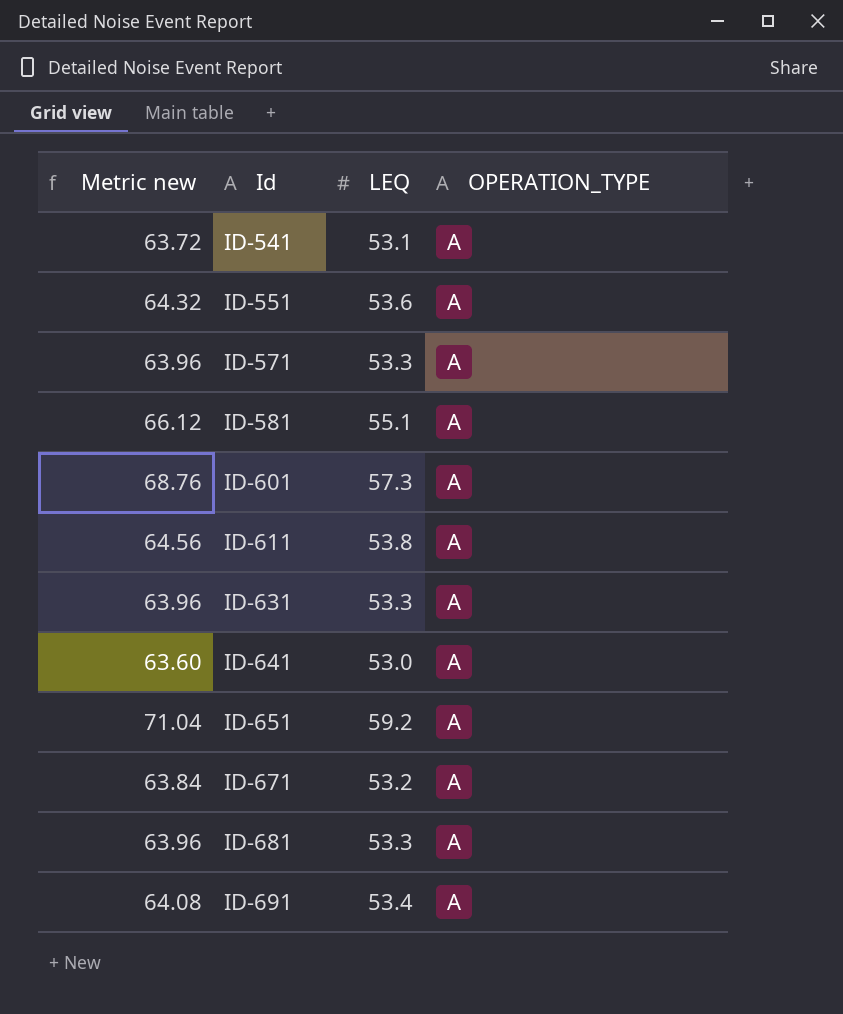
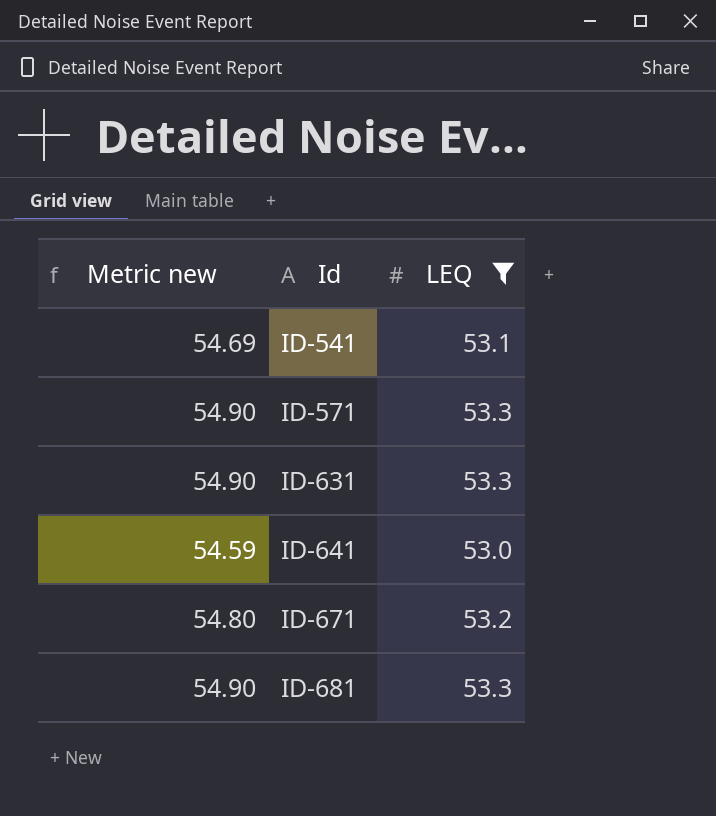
filter: none -> LEQ <= 53.3
column OPERATION_TYPE | position: 4 -> none
column Metric new | formula: [LEQ] * 1.2 -> [LEQ] * 1.03

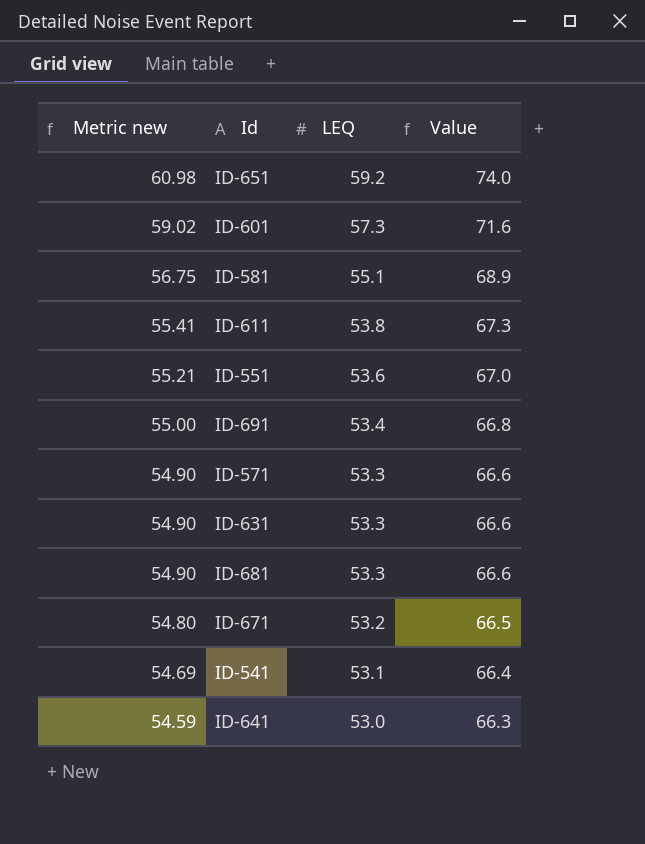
filter: LEQ <= 53.3 -> none
row order: Id ascending -> Metric new descending
column Value | formula: none -> [LEQ] * 1.25

